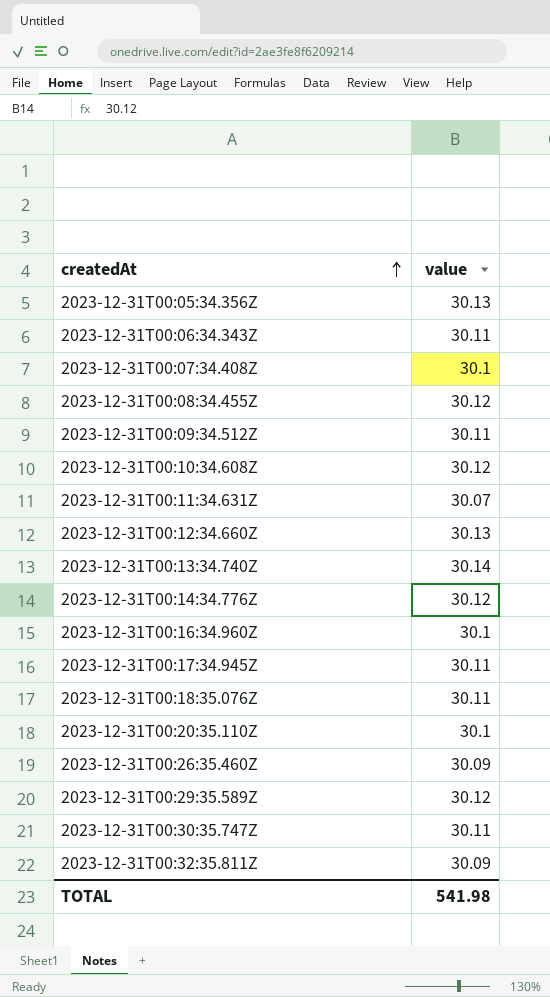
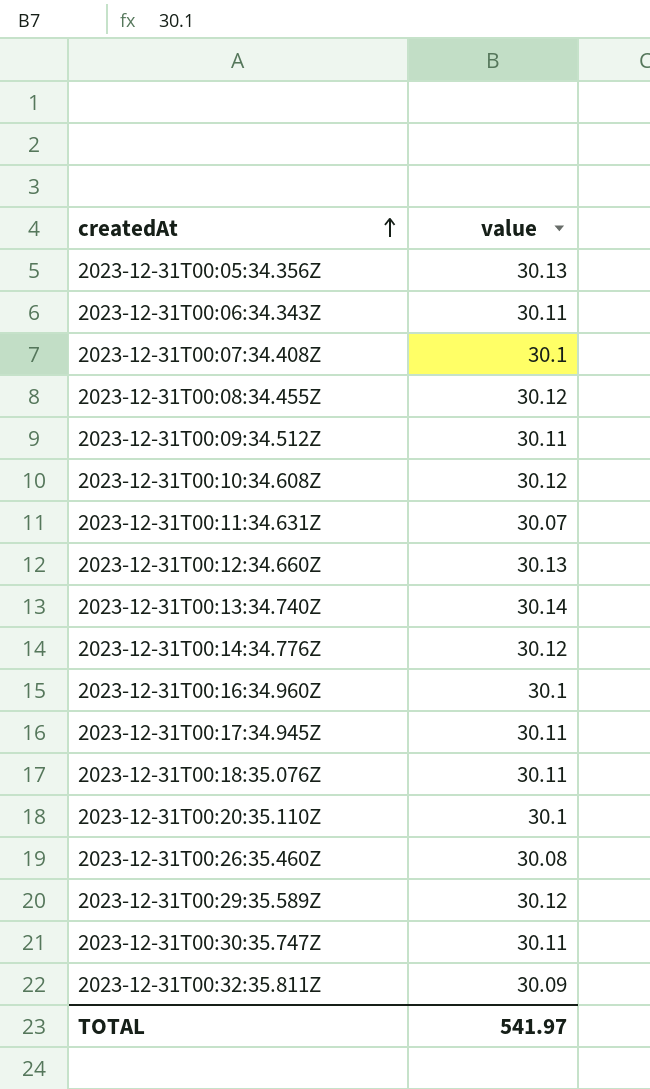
2023-12-31T00:26:35.460Z | value: 30.09 -> 30.08
TOTAL | value: 541.98 -> 541.97

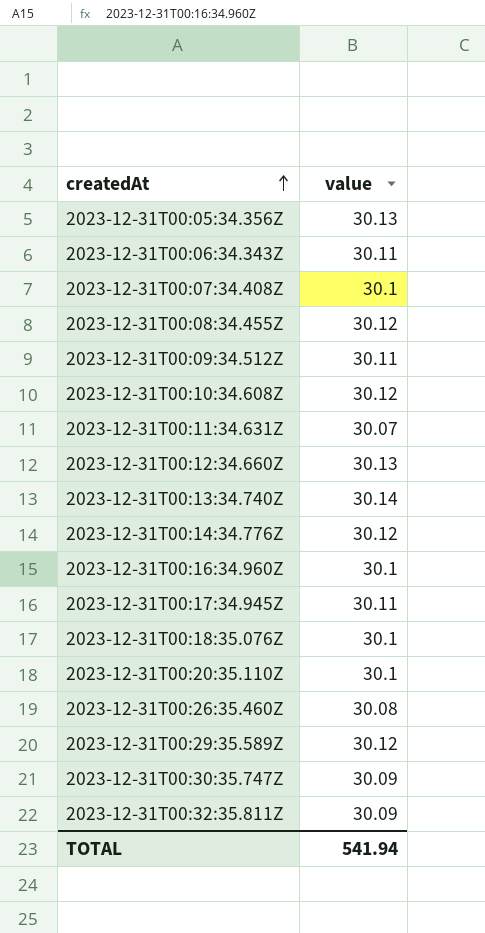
2023-12-31T00:18:35.076Z | value: 30.11 -> 30.1
2023-12-31T00:30:35.747Z | value: 30.11 -> 30.09
TOTAL | value: 541.97 -> 541.94

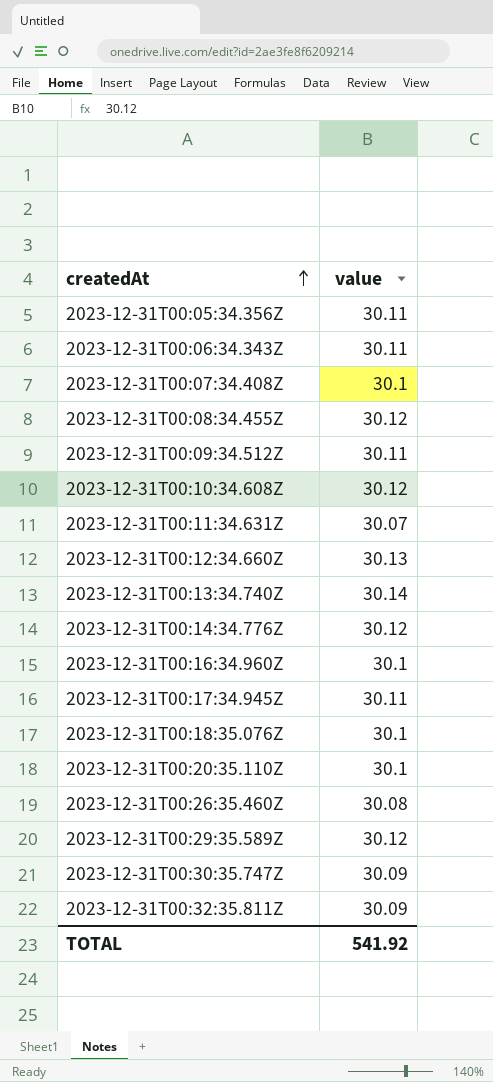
2023-12-31T00:05:34.356Z | value: 30.13 -> 30.11
TOTAL | value: 541.94 -> 541.92

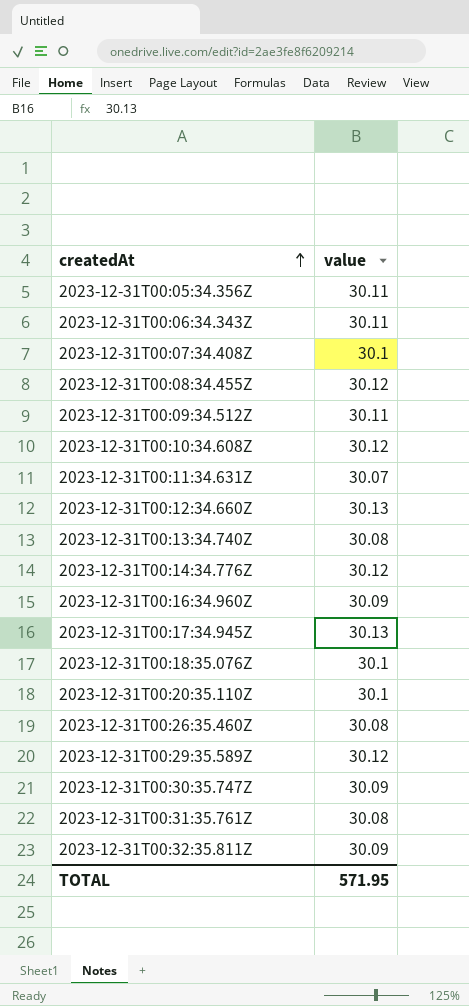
2023-12-31T00:13:34.740Z | value: 30.14 -> 30.08
2023-12-31T00:16:34.960Z | value: 30.1 -> 30.09
2023-12-31T00:17:34.945Z | value: 30.11 -> 30.13
row 2023-12-31T00:31:35.761Z: none -> 30.08
TOTAL | value: 541.92 -> 571.95

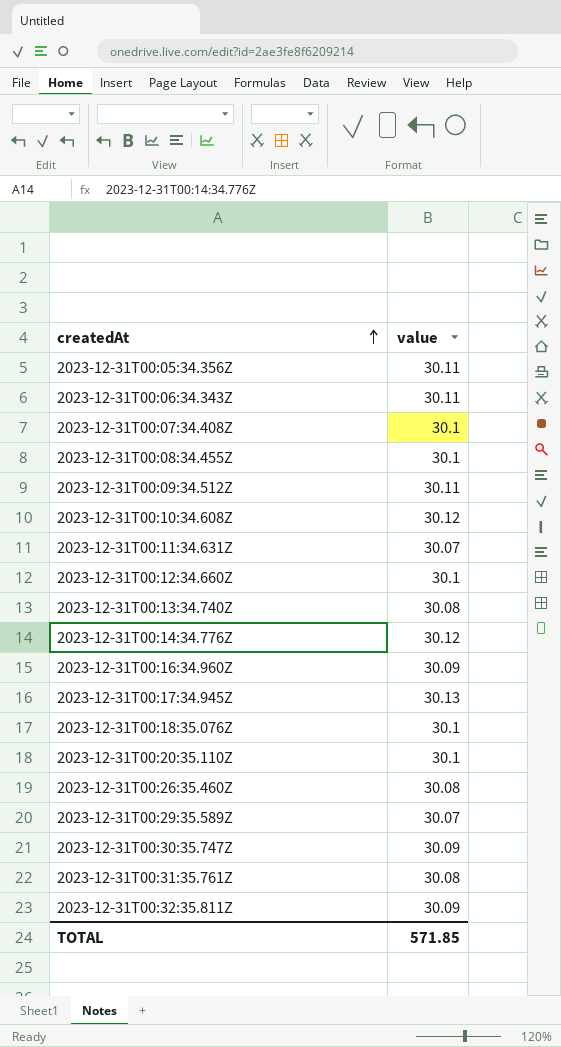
2023-12-31T00:08:34.455Z | value: 30.12 -> 30.1
2023-12-31T00:12:34.660Z | value: 30.13 -> 30.1
2023-12-31T00:29:35.589Z | value: 30.12 -> 30.07
TOTAL | value: 571.95 -> 571.85

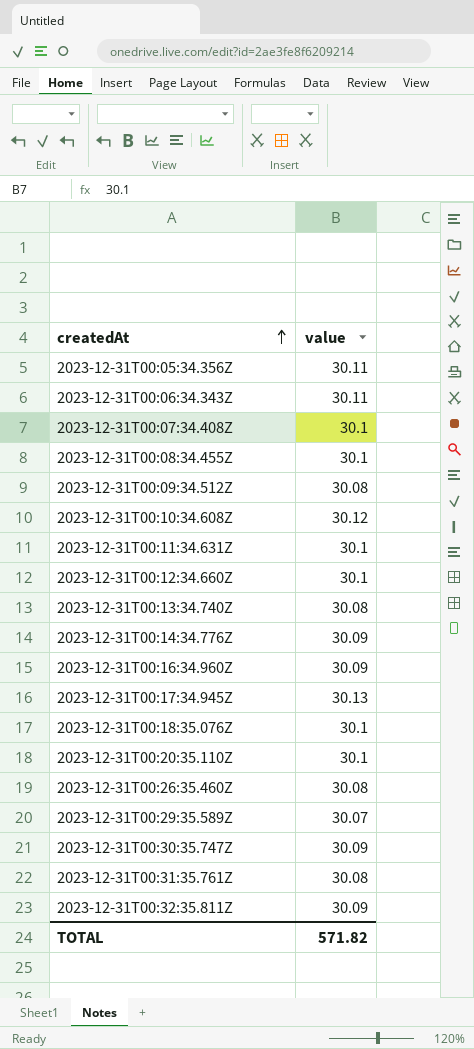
2023-12-31T00:09:34.512Z | value: 30.11 -> 30.08
2023-12-31T00:11:34.631Z | value: 30.07 -> 30.1
2023-12-31T00:14:34.776Z | value: 30.12 -> 30.09
TOTAL | value: 571.85 -> 571.82

